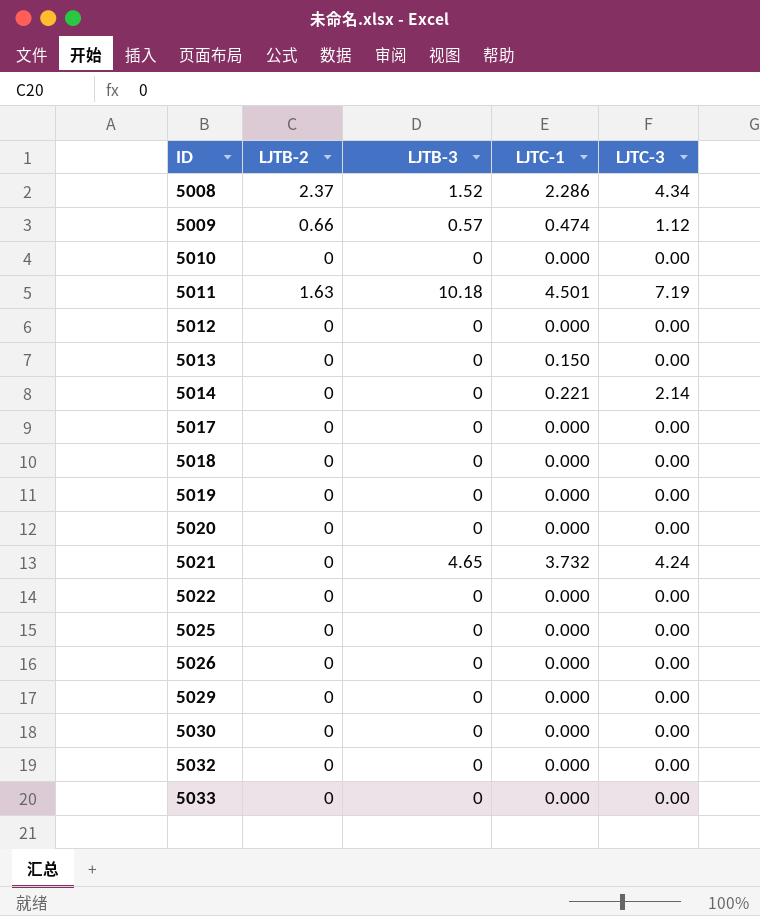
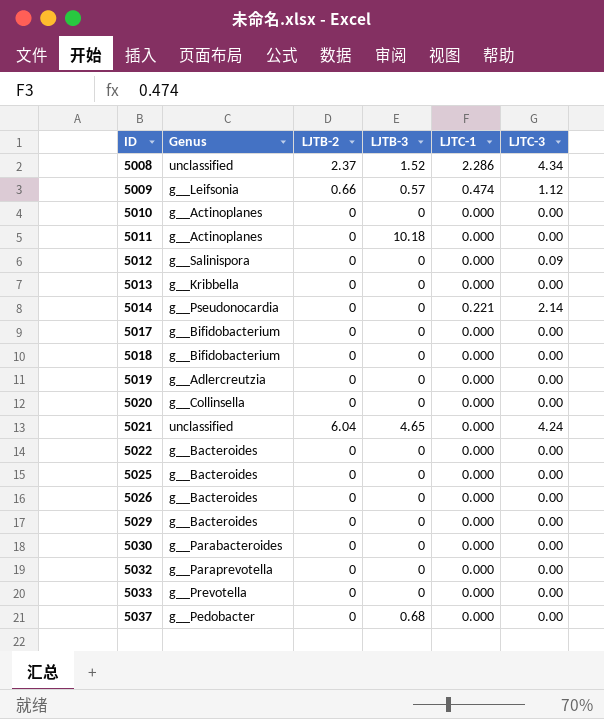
column Genus | position: none -> 2
5011 | LJTB-2: 1.63 -> 0
5011 | LJTC-1: 4.501 -> 0.000
5011 | LJTC-3: 7.19 -> 0.00
5012 | LJTC-3: 0.00 -> 0.09
5013 | LJTC-1: 0.150 -> 0.000
5021 | LJTB-2: 0 -> 6.04
5021 | LJTC-1: 3.732 -> 0.000
row 5037: none -> g__Pedobacter | 0 | 0.68 | 0.000 | 0.00

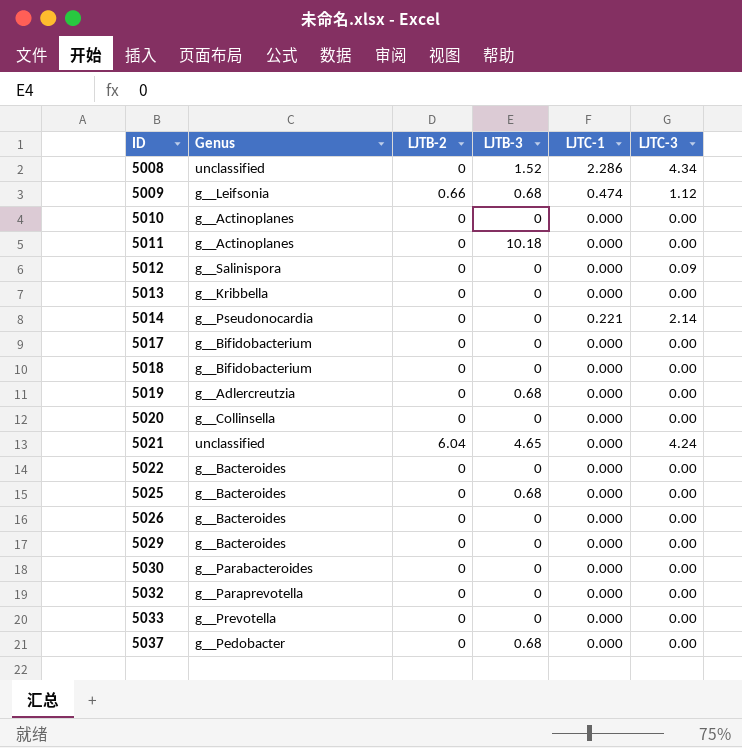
5008 | LJTB-2: 2.37 -> 0
5009 | LJTB-3: 0.57 -> 0.68
5019 | LJTB-3: 0 -> 0.68
5025 | LJTB-3: 0 -> 0.68

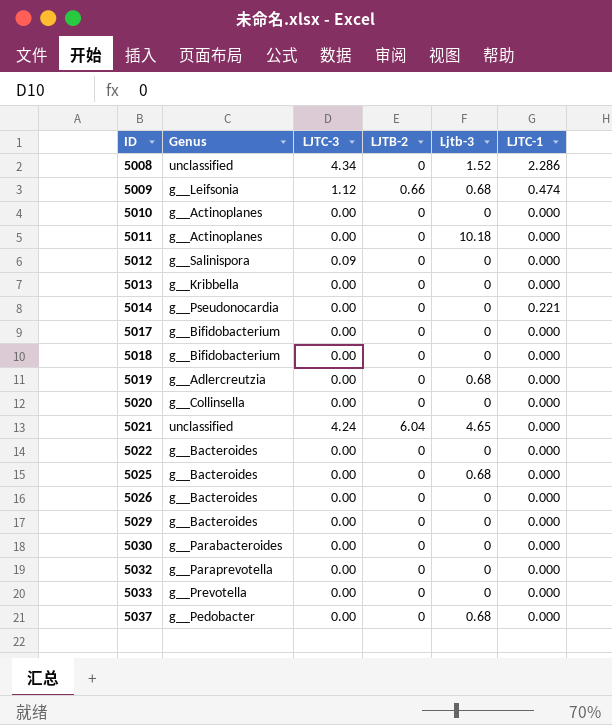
column LJTC-3 | position: 6 -> 3
column name: LJTB-3 -> Ljtb-3
5014 | LJTC-3: 2.14 -> 0.00

